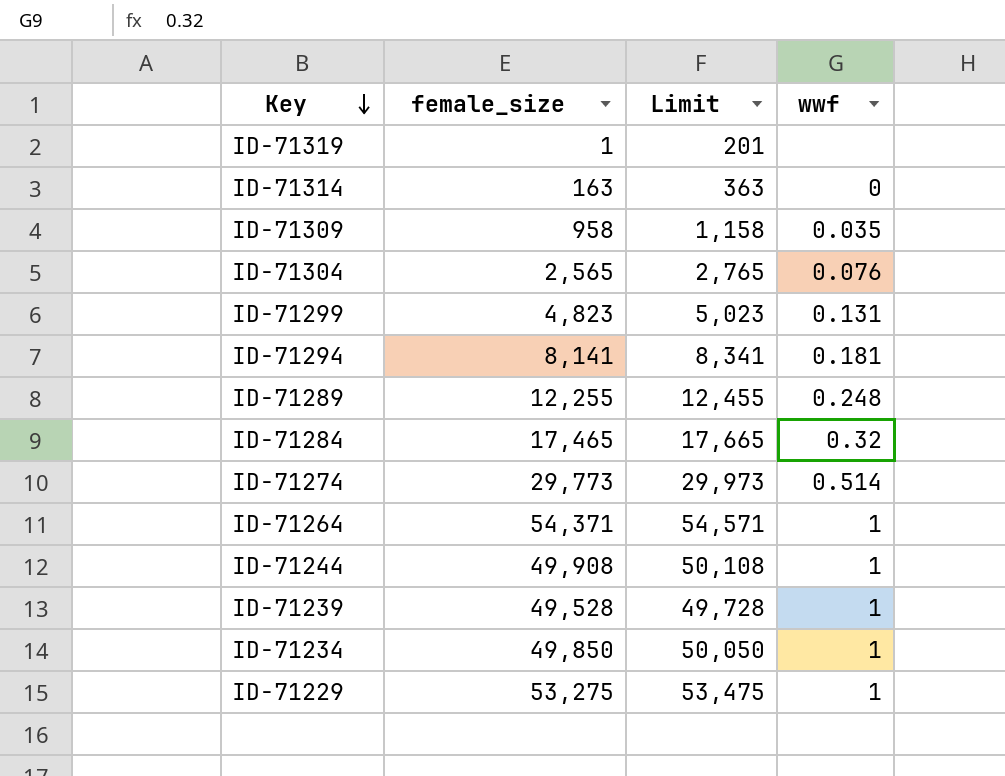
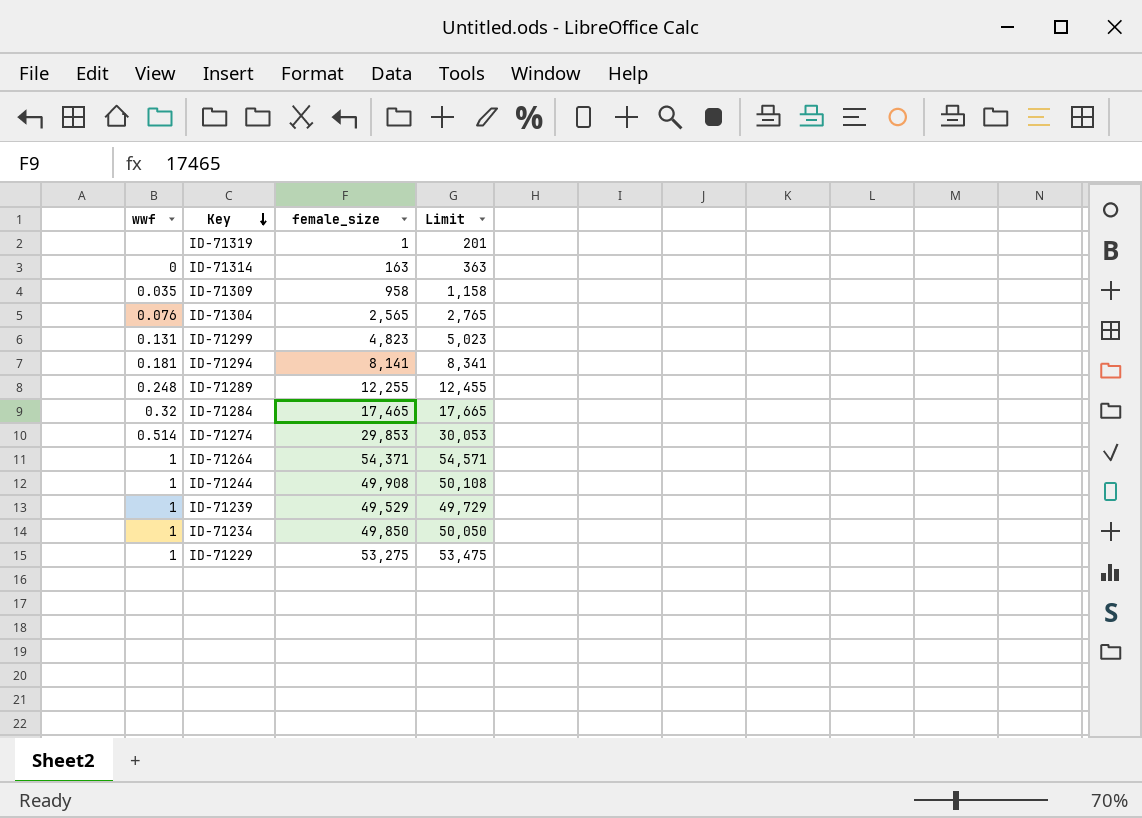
column wwf | position: 4 -> 1
ID-71274 | female_size: 29,773 -> 29,853
ID-71274 | Limit: 29,973 -> 30,053
ID-71239 | female_size: 49,528 -> 49,529
ID-71239 | Limit: 49,728 -> 49,729

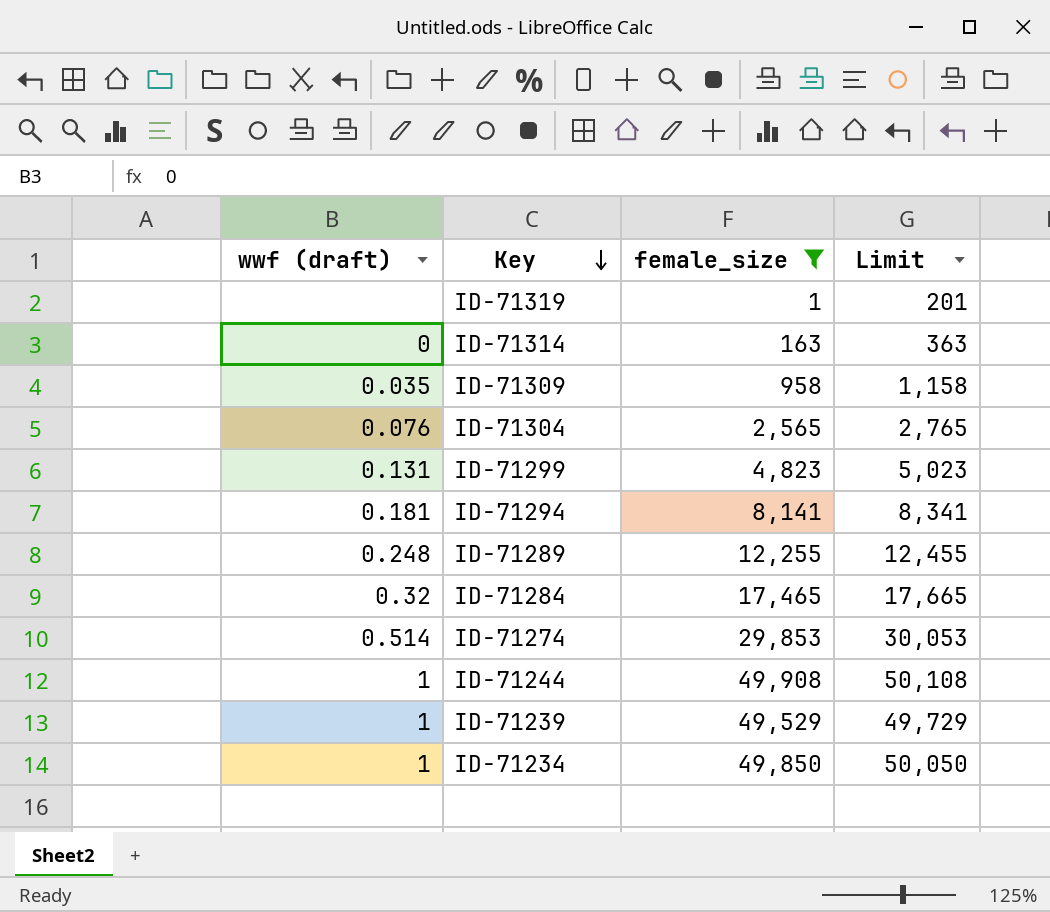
filter: none -> female_size <= 49,908
column name: wwf -> wwf (draft)

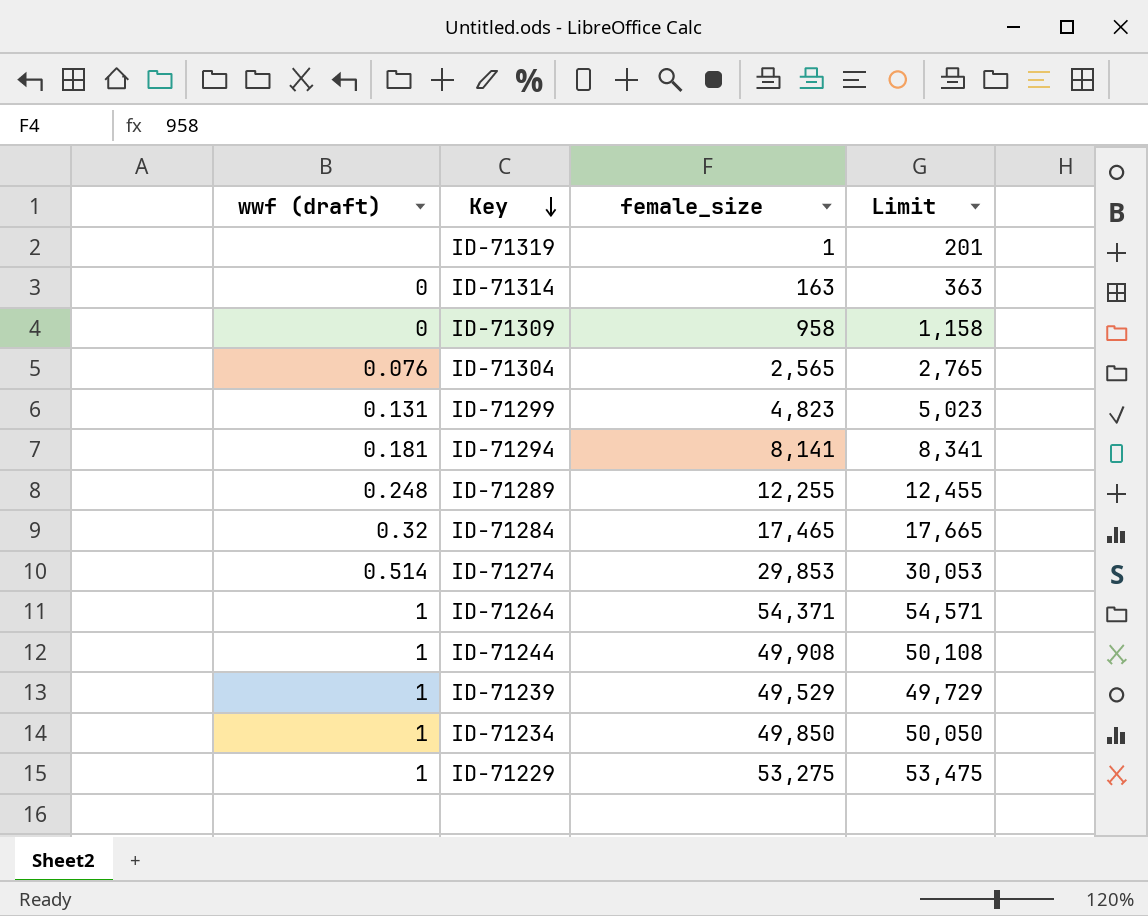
filter: female_size <= 49,908 -> none
ID-71309 | wwf (draft): 0.035 -> 0

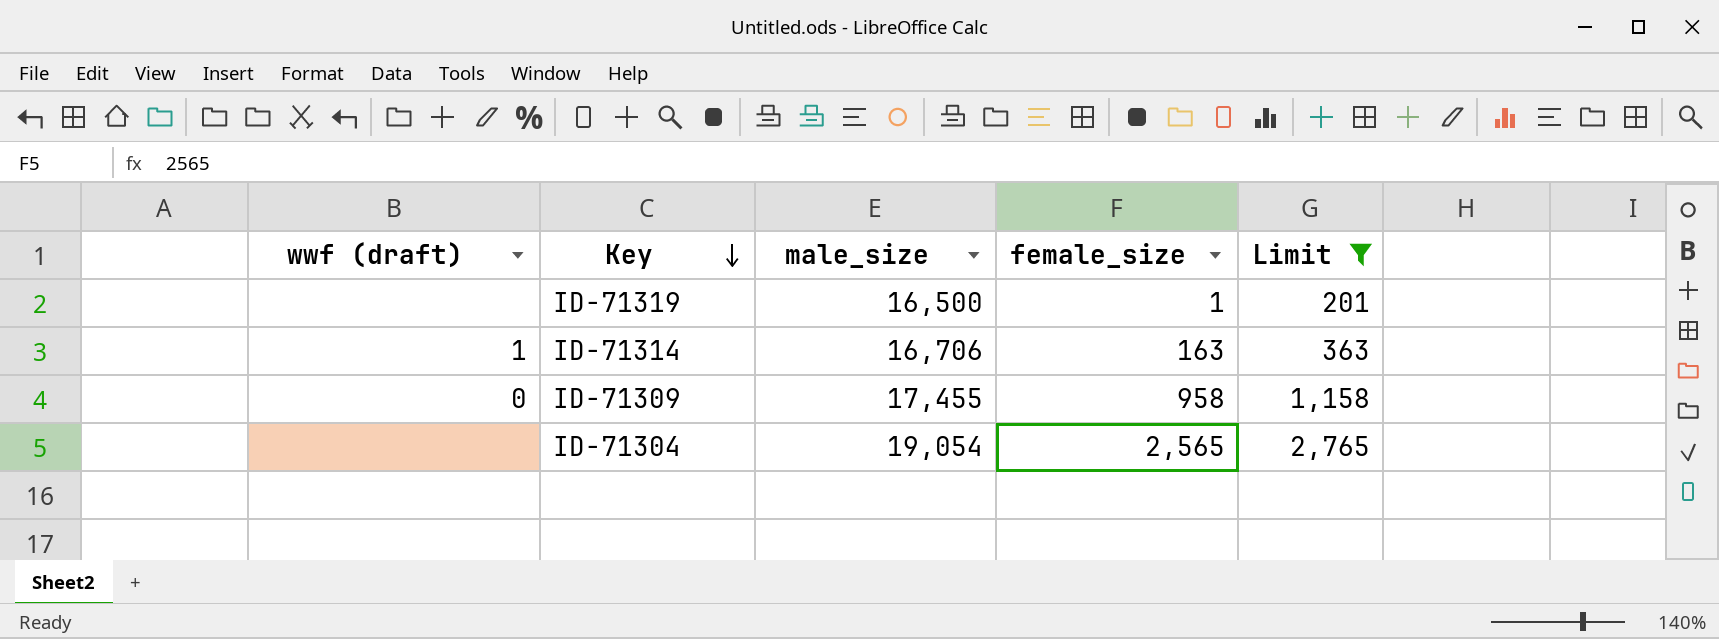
filter: none -> Limit <= 2,765
column male_size | position: none -> 3
ID-71314 | wwf (draft): 0 -> 1
ID-71304 | wwf (draft): 0.076 -> none

